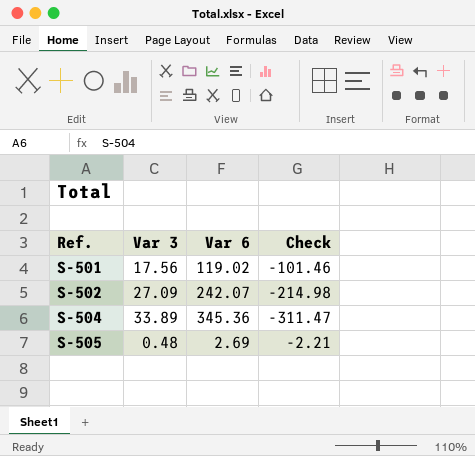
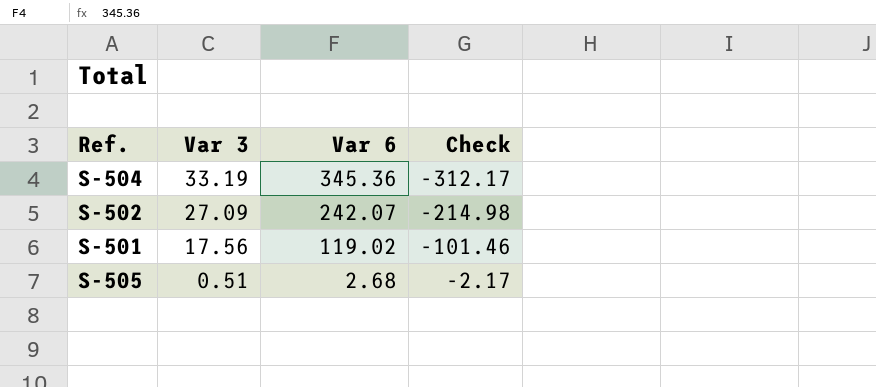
row order: Ref. ascending -> Var 3 descending
S-504 | Var 3: 33.89 -> 33.19
S-504 | Check: -311.47 -> -312.17
S-505 | Var 3: 0.48 -> 0.51
S-505 | Var 6: 2.69 -> 2.68
S-505 | Check: -2.21 -> -2.17

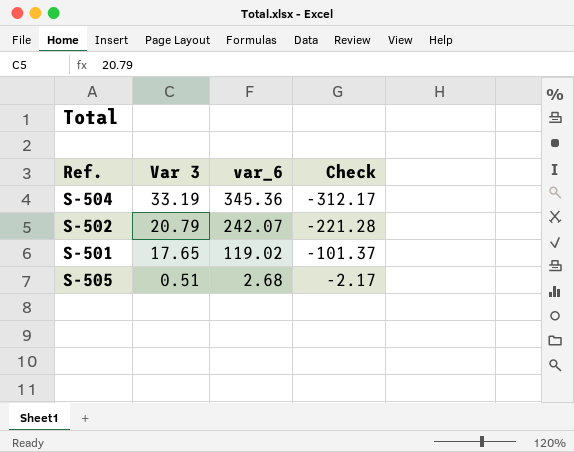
column name: Var 6 -> var_6
S-502 | Var 3: 27.09 -> 20.79
S-502 | Check: -214.98 -> -221.28
S-501 | Var 3: 17.56 -> 17.65
S-501 | Check: -101.46 -> -101.37

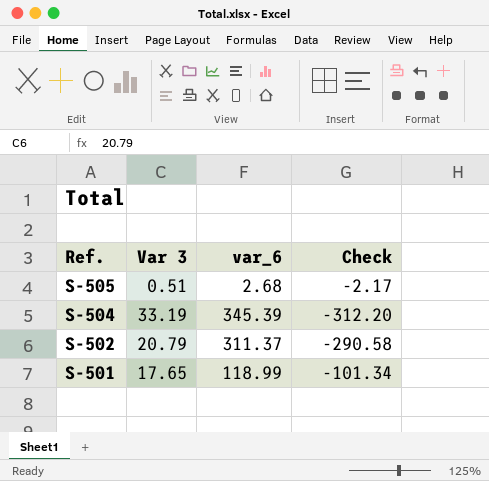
row order: Var 3 descending -> Ref. descending
S-504 | var_6: 345.36 -> 345.39
S-504 | Check: -312.17 -> -312.20
S-502 | var_6: 242.07 -> 311.37
S-502 | Check: -221.28 -> -290.58
S-501 | var_6: 119.02 -> 118.99
S-501 | Check: -101.37 -> -101.34

